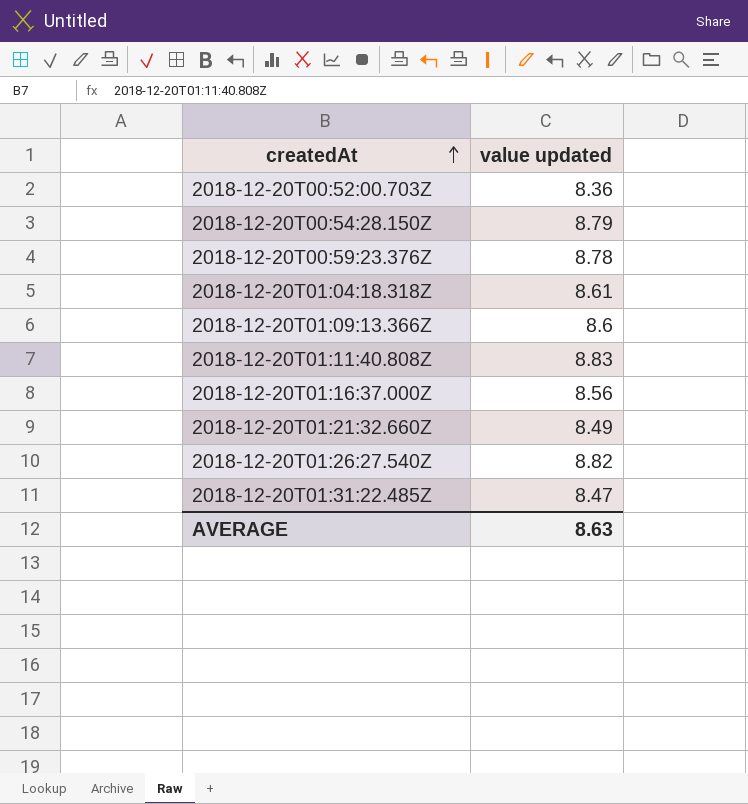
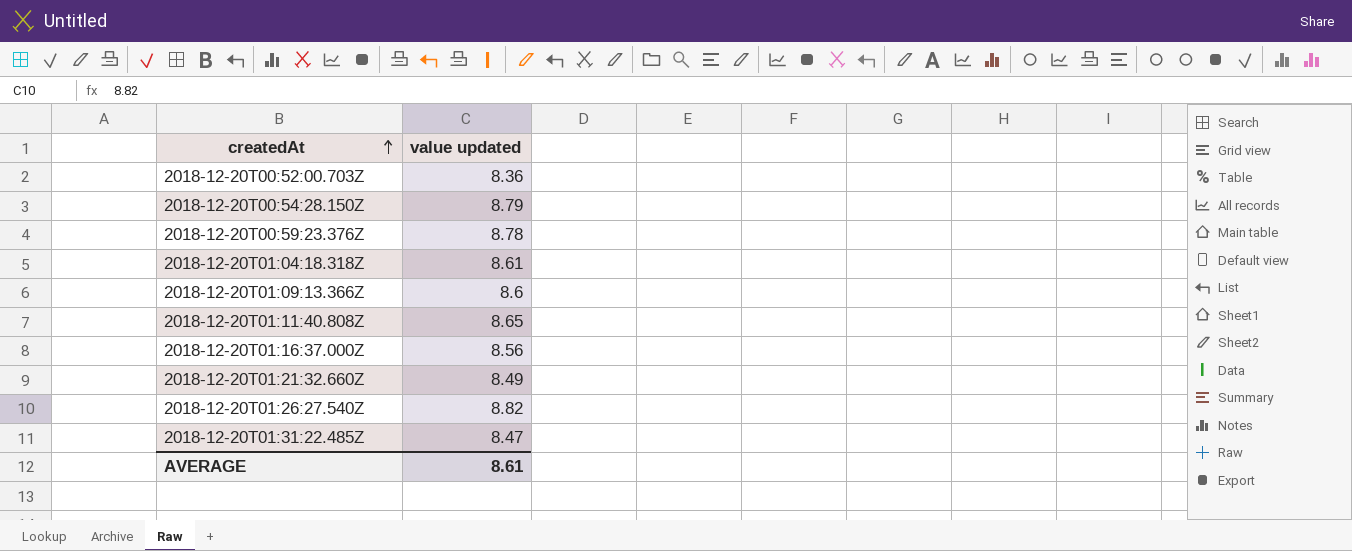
2018-12-20T01:11:40.808Z | value updated: 8.83 -> 8.65
AVERAGE | value updated: 8.63 -> 8.61

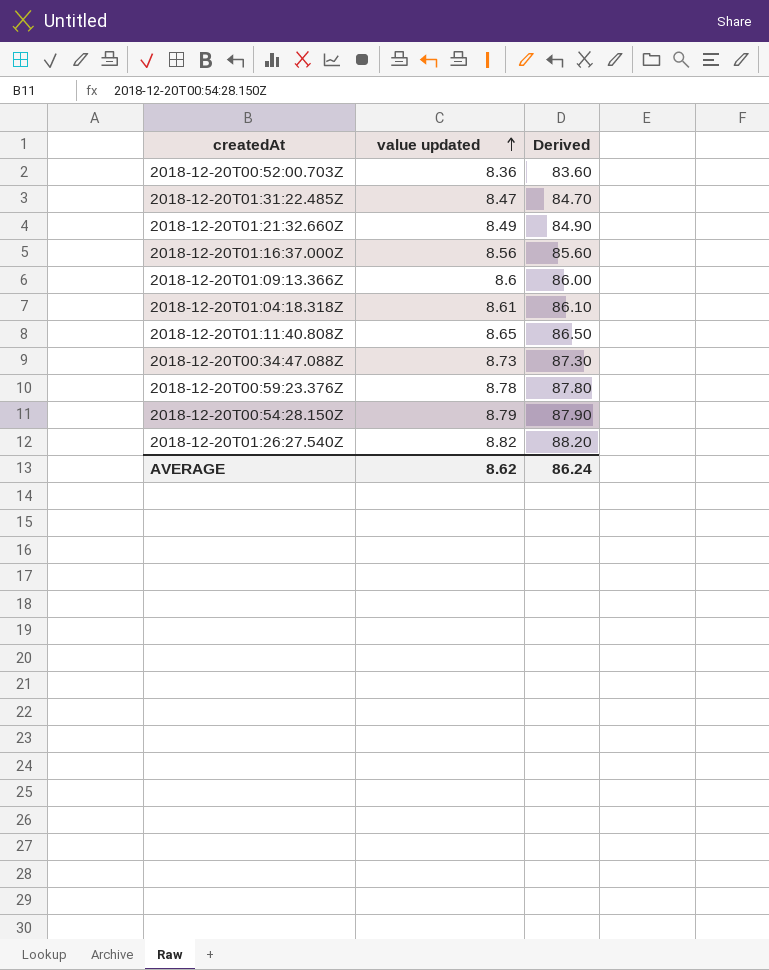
row order: createdAt ascending -> value updated ascending
column Derived | formula: none -> [value updated] * 10
row 2018-12-20T00:34:47.088Z: none -> 8.73 | 87.30
AVERAGE | value updated: 8.61 -> 8.62

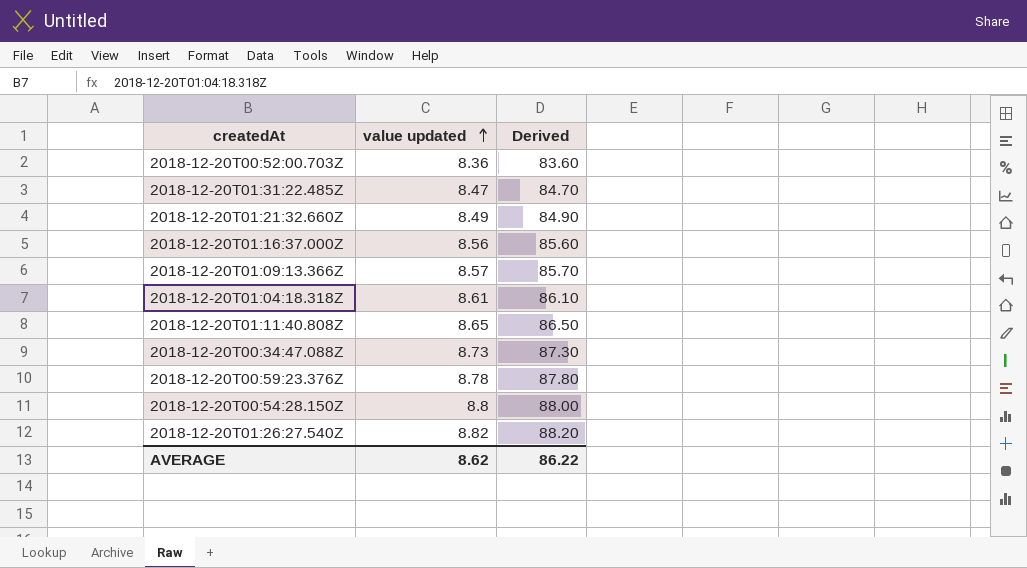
2018-12-20T01:09:13.366Z | value updated: 8.6 -> 8.57
2018-12-20T01:09:13.366Z | Derived: 86.00 -> 85.70
2018-12-20T00:54:28.150Z | value updated: 8.79 -> 8.8
2018-12-20T00:54:28.150Z | Derived: 87.90 -> 88.00
AVERAGE | Derived: 86.24 -> 86.22

